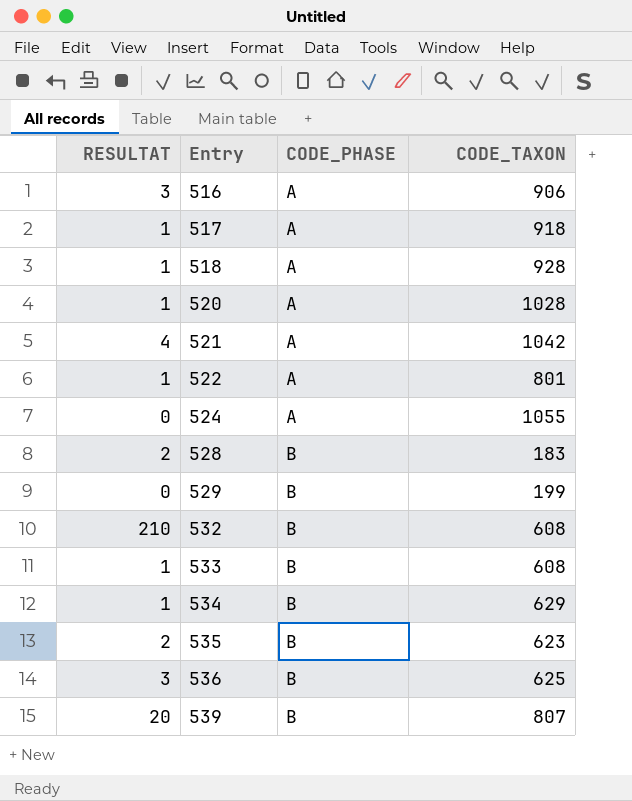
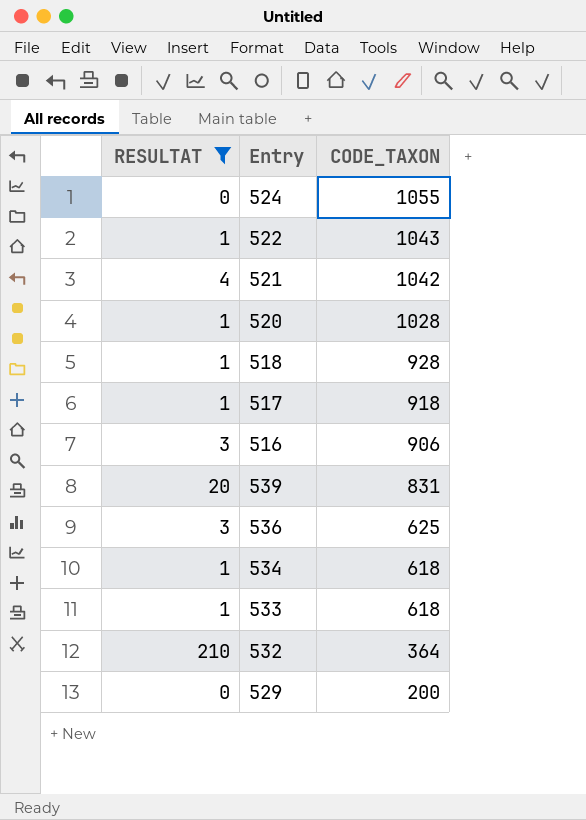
filter: none -> RESULTAT != 2
row order: Entry ascending -> CODE_TAXON descending
column CODE_PHASE | position: 3 -> none
522 | CODE_TAXON: 801 -> 1043
539 | CODE_TAXON: 807 -> 831
534 | CODE_TAXON: 629 -> 618
533 | CODE_TAXON: 608 -> 618
532 | CODE_TAXON: 608 -> 364
529 | CODE_TAXON: 199 -> 200

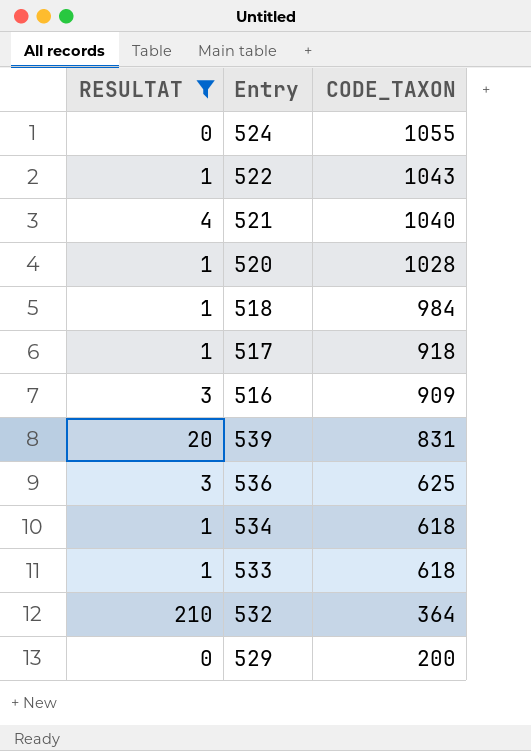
521 | CODE_TAXON: 1042 -> 1040
518 | CODE_TAXON: 928 -> 984
516 | CODE_TAXON: 906 -> 909

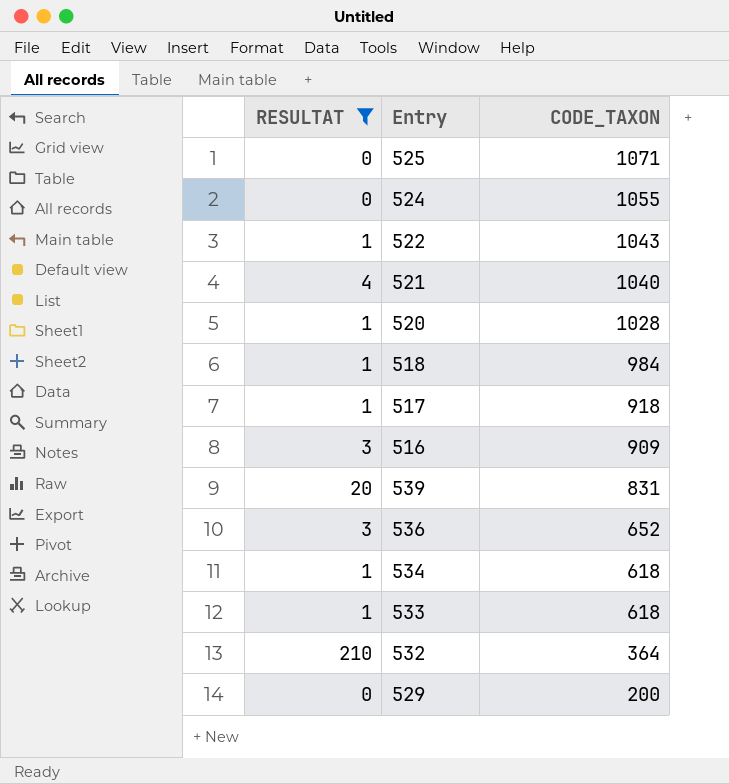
row 525: none -> 0 | 1071
536 | CODE_TAXON: 625 -> 652

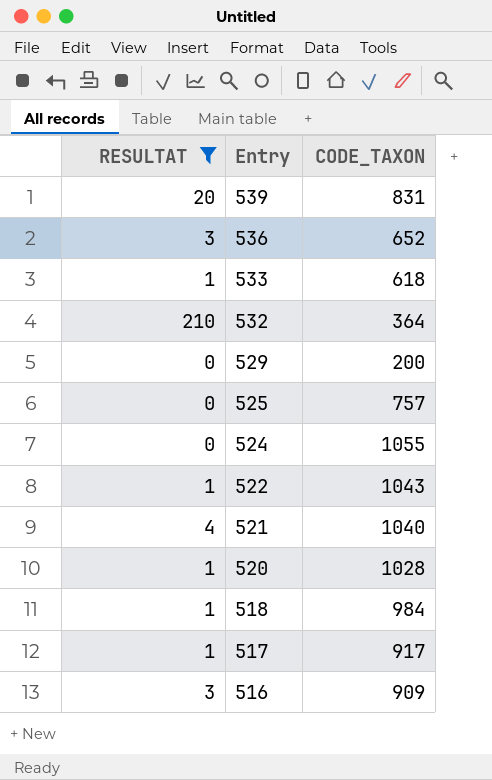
row order: CODE_TAXON descending -> Entry descending
row 534: 1 | 618 -> none
525 | CODE_TAXON: 1071 -> 757
517 | CODE_TAXON: 918 -> 917

